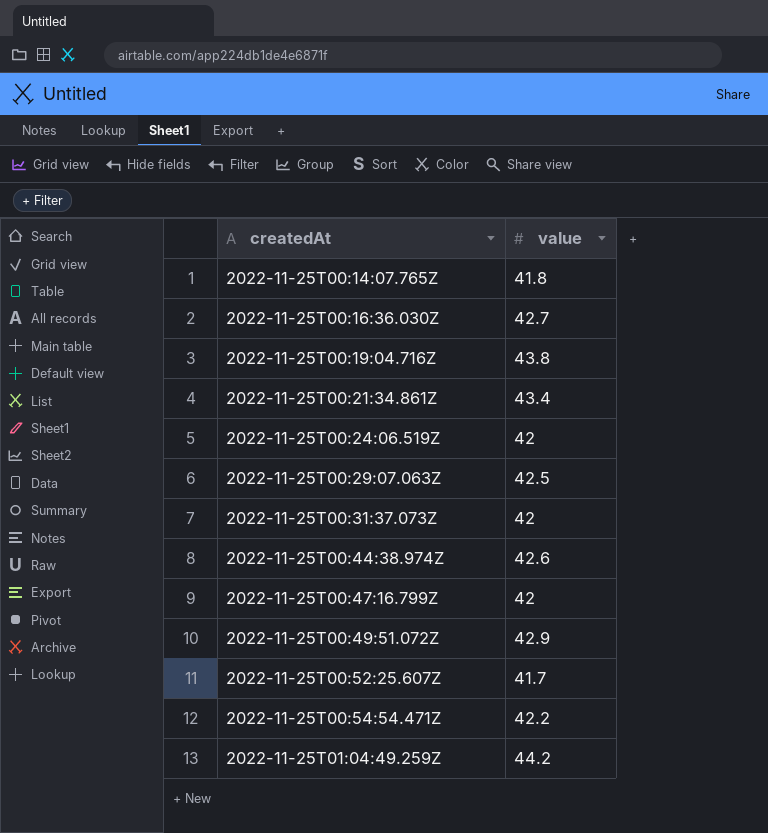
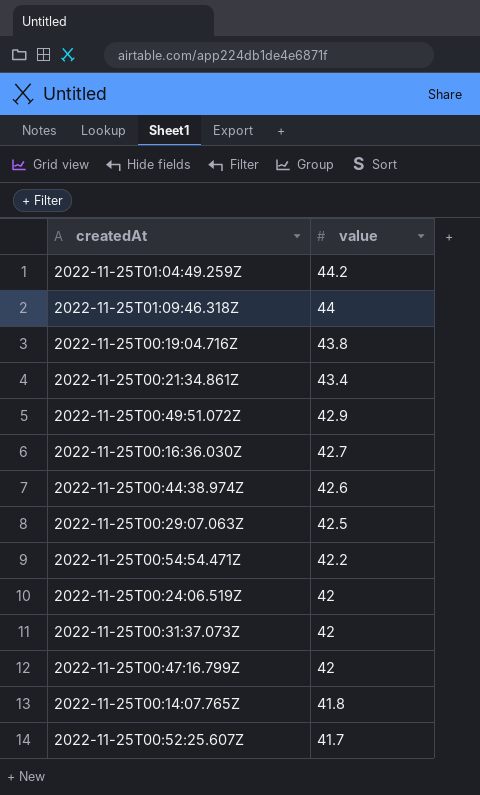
row order: createdAt ascending -> value descending
row 2022-11-25T01:09:46.318Z: none -> 44

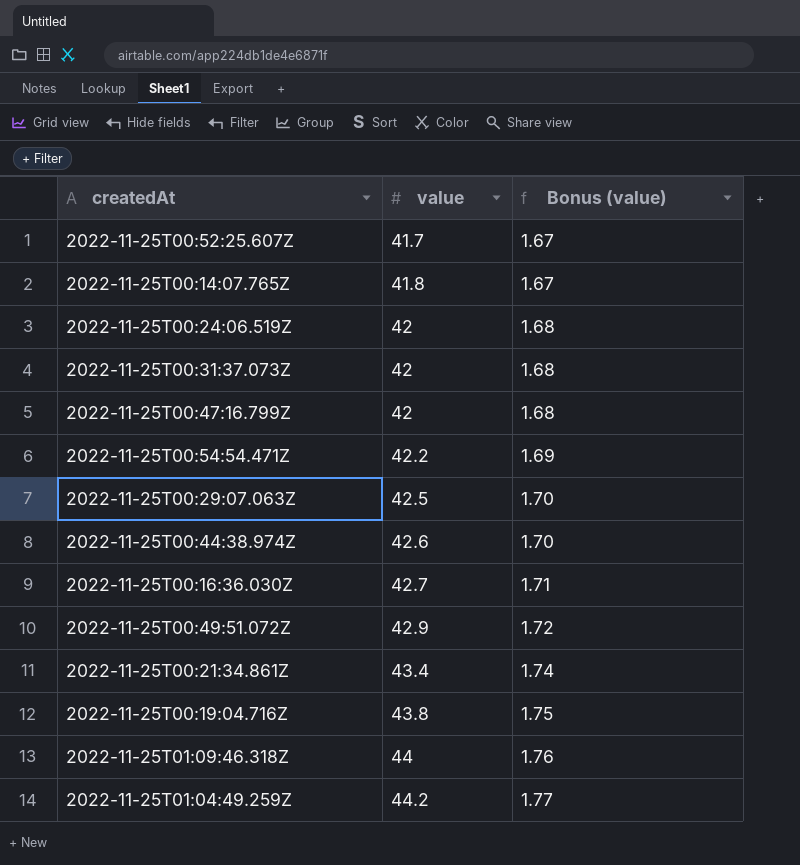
row order: value descending -> value ascending
column Bonus (value) | formula: none -> [value] * 0.04

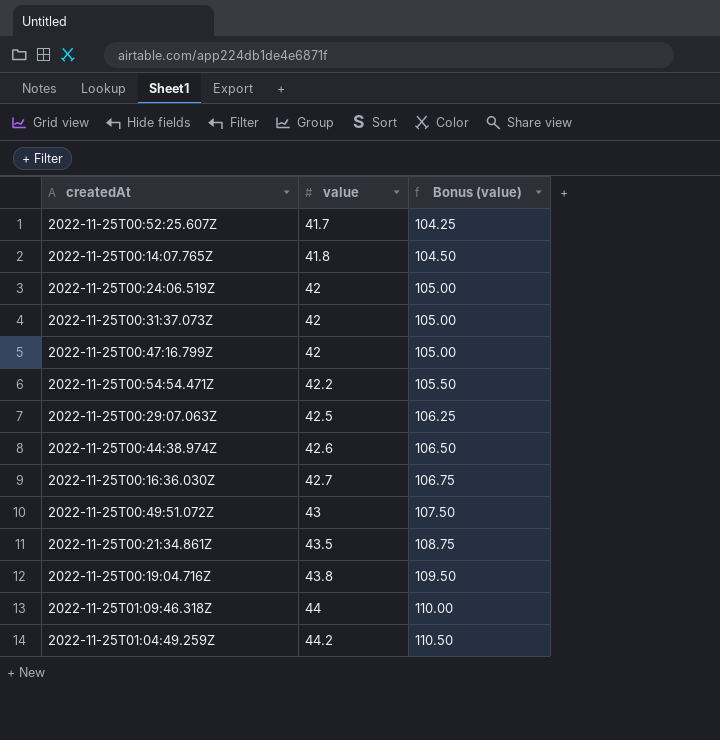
column Bonus (value) | formula: [value] * 0.04 -> [value] * 2.5
2022-11-25T00:49:51.072Z | value: 42.9 -> 43
2022-11-25T00:21:34.861Z | value: 43.4 -> 43.5

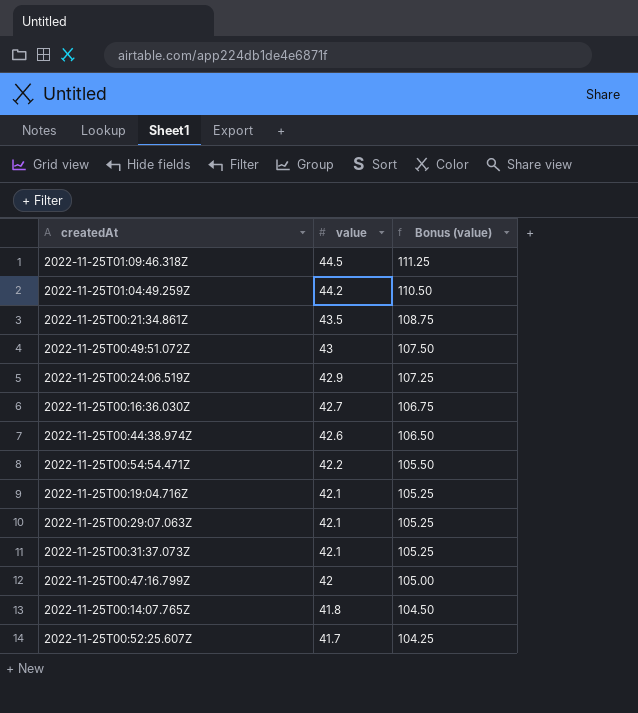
row order: value ascending -> value descending
2022-11-25T01:09:46.318Z | value: 44 -> 44.5
2022-11-25T01:09:46.318Z | Bonus (value): 110.00 -> 111.25
2022-11-25T00:24:06.519Z | value: 42 -> 42.9
2022-11-25T00:24:06.519Z | Bonus (value): 105.00 -> 107.25
2022-11-25T00:19:04.716Z | value: 43.8 -> 42.1
2022-11-25T00:19:04.716Z | Bonus (value): 109.50 -> 105.25
2022-11-25T00:29:07.063Z | value: 42.5 -> 42.1
2022-11-25T00:29:07.063Z | Bonus (value): 106.25 -> 105.25
2022-11-25T00:31:37.073Z | value: 42 -> 42.1
2022-11-25T00:31:37.073Z | Bonus (value): 105.00 -> 105.25

